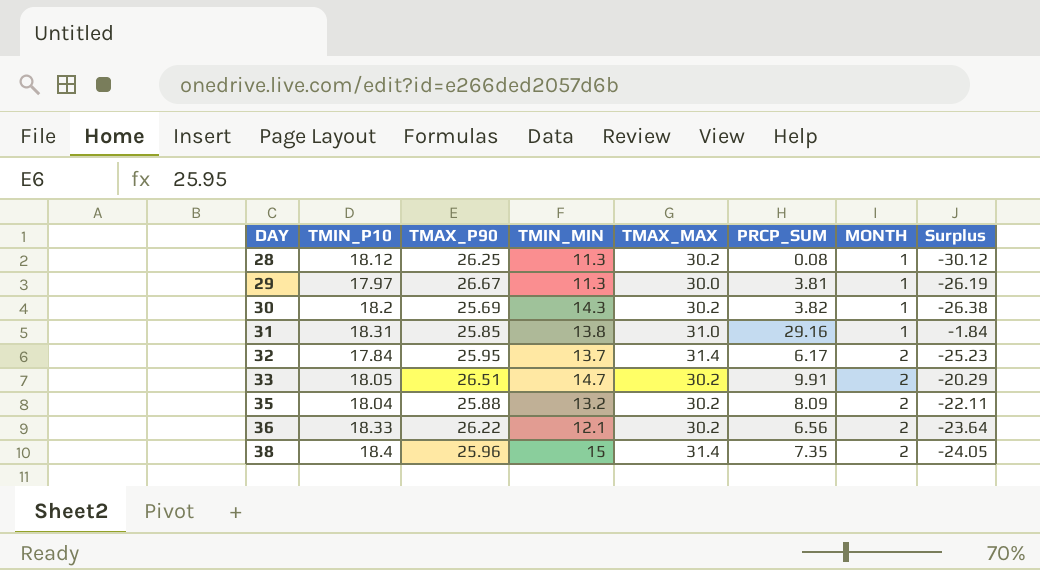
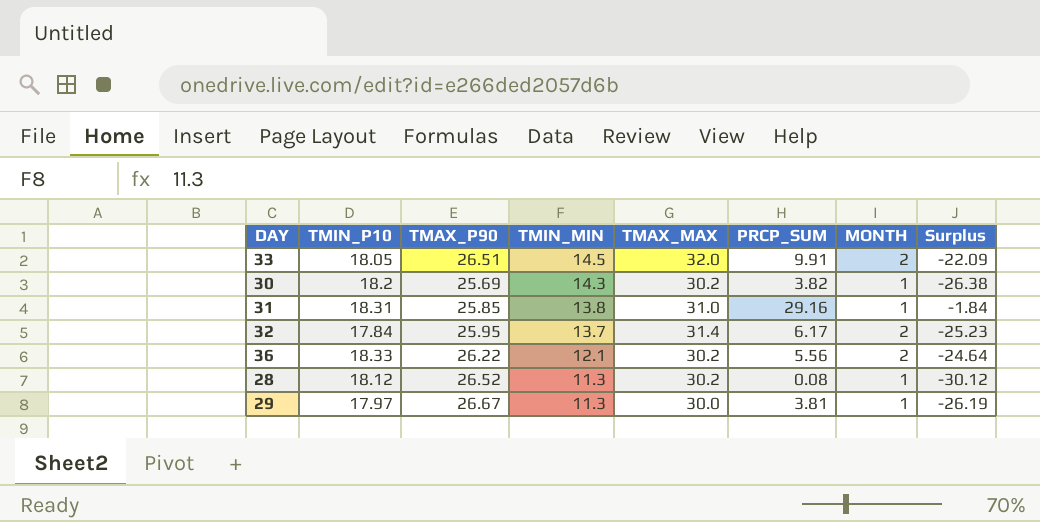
row order: DAY ascending -> TMIN_MIN descending
row 35: 18.04 | 25.88 | 13.2 | 30.2 | 8.09 | 2 | -22.11 -> none
row 38: 18.4 | 25.96 | 15 | 31.4 | 7.35 | 2 | -24.05 -> none
33 | TMIN_MIN: 14.7 -> 14.5
33 | TMAX_MAX: 30.2 -> 32.0
33 | Surplus: -20.29 -> -22.09
36 | PRCP_SUM: 6.56 -> 5.56
36 | Surplus: -23.64 -> -24.64
28 | TMAX_P90: 26.25 -> 26.52

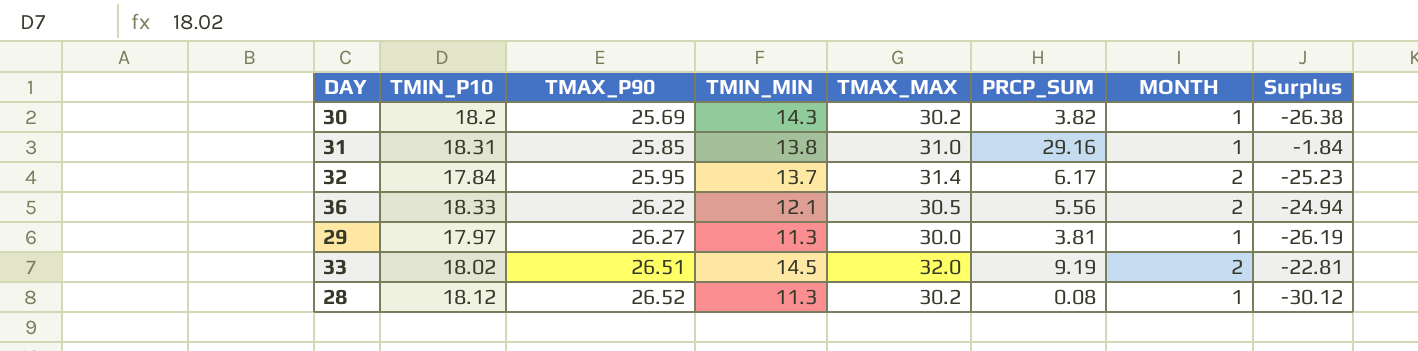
row order: TMIN_MIN descending -> TMAX_P90 ascending
36 | TMAX_MAX: 30.2 -> 30.5
36 | Surplus: -24.64 -> -24.94
29 | TMAX_P90: 26.67 -> 26.27
33 | TMIN_P10: 18.05 -> 18.02
33 | PRCP_SUM: 9.91 -> 9.19
33 | Surplus: -22.09 -> -22.81

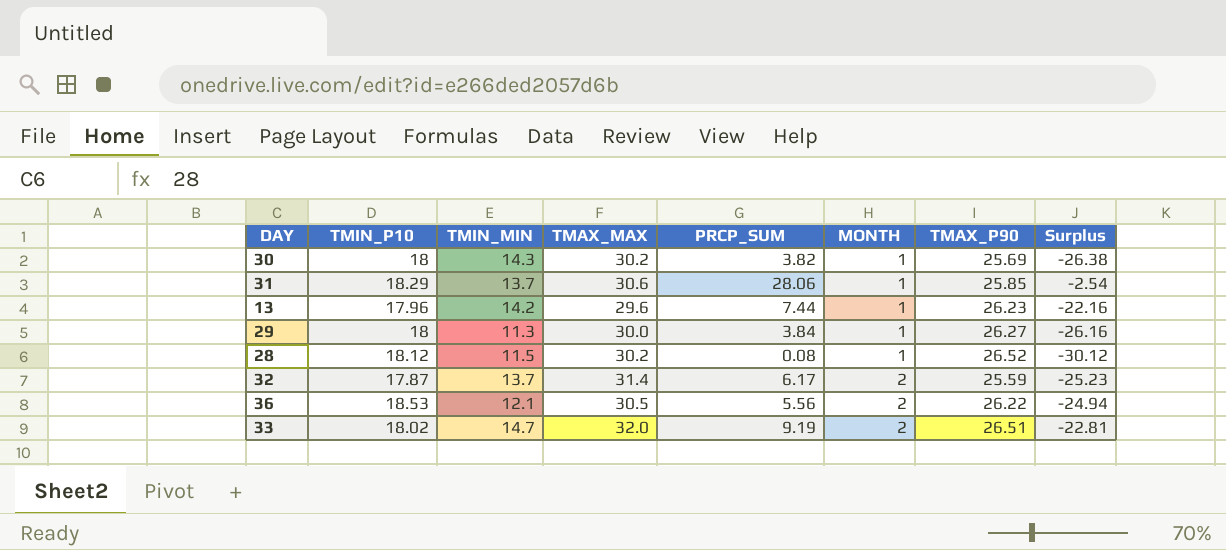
row order: TMAX_P90 ascending -> MONTH ascending
column TMAX_P90 | position: 3 -> 7
30 | TMIN_P10: 18.2 -> 18
31 | TMIN_P10: 18.31 -> 18.29
31 | TMIN_MIN: 13.8 -> 13.7
31 | TMAX_MAX: 31.0 -> 30.6
31 | PRCP_SUM: 29.16 -> 28.06
31 | Surplus: -1.84 -> -2.54
row 13: none -> 17.96 | 14.2 | 29.6 | 7.44 | 1 | 26.23 | -22.16
29 | TMIN_P10: 17.97 -> 18
29 | PRCP_SUM: 3.81 -> 3.84
29 | Surplus: -26.19 -> -26.16
28 | TMIN_MIN: 11.3 -> 11.5
32 | TMIN_P10: 17.84 -> 17.87
32 | TMAX_P90: 25.95 -> 25.59
36 | TMIN_P10: 18.33 -> 18.53
33 | TMIN_MIN: 14.5 -> 14.7

